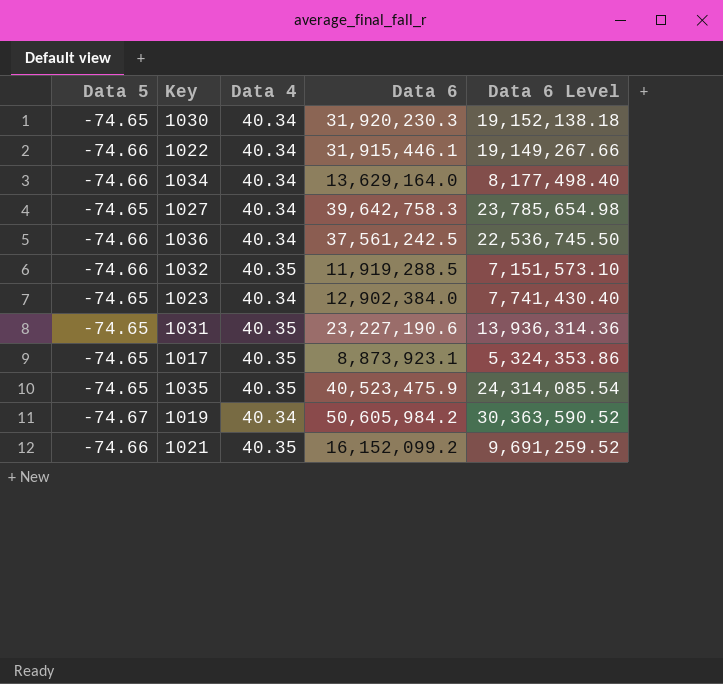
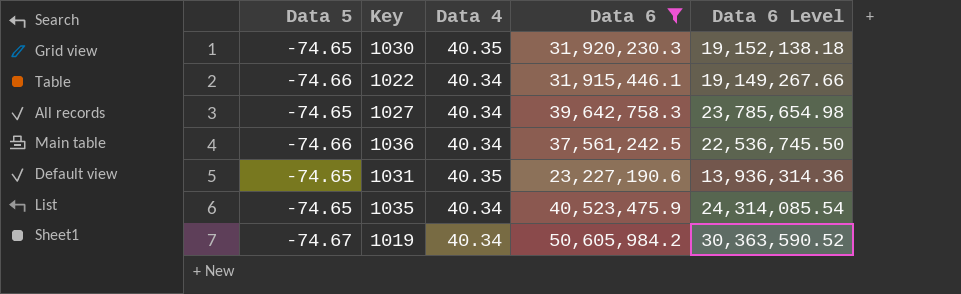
filter: none -> Data 6 >= 23,227,190.6
1030 | Data 4: 40.34 -> 40.35
1035 | Data 4: 40.35 -> 40.34

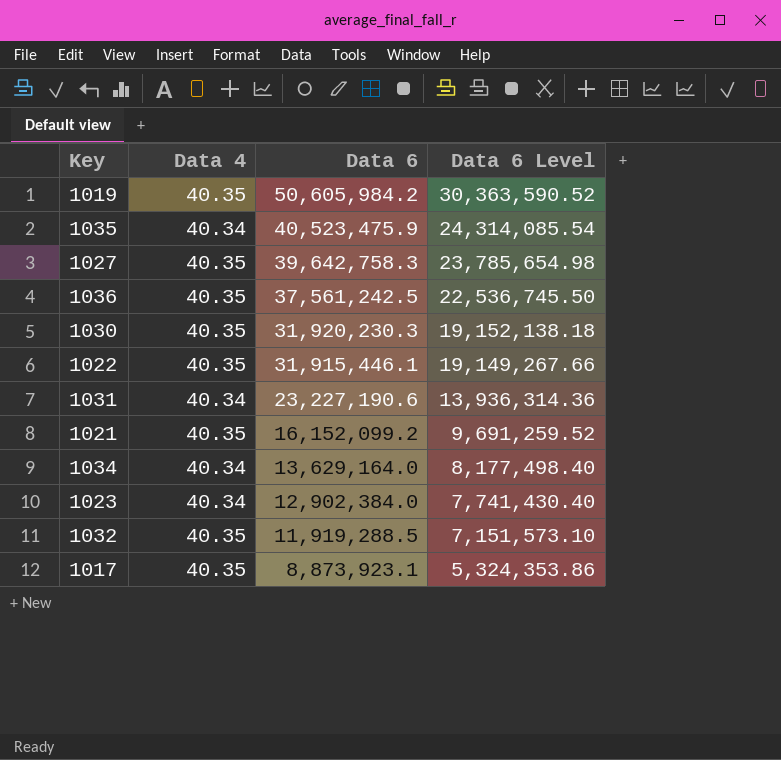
filter: Data 6 >= 23,227,190.6 -> none
row order: none -> Data 6 descending
column Data 5 | position: 1 -> none
1019 | Data 4: 40.34 -> 40.35
1027 | Data 4: 40.34 -> 40.35
1036 | Data 4: 40.34 -> 40.35
1022 | Data 4: 40.34 -> 40.35
1031 | Data 4: 40.35 -> 40.34

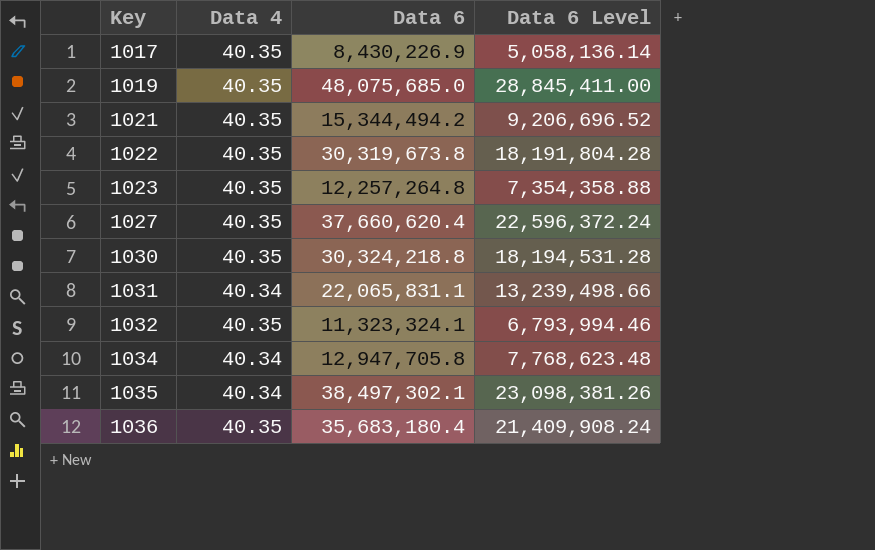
row order: Data 6 descending -> Key ascending
1017 | Data 6: 8,873,923.1 -> 8,430,226.9
1017 | Data 6 Level: 5,324,353.86 -> 5,058,136.14
1019 | Data 6: 50,605,984.2 -> 48,075,685.0
1019 | Data 6 Level: 30,363,590.52 -> 28,845,411.00
1021 | Data 6: 16,152,099.2 -> 15,344,494.2
1021 | Data 6 Level: 9,691,259.52 -> 9,206,696.52
1022 | Data 6: 31,915,446.1 -> 30,319,673.8
1022 | Data 6 Level: 19,149,267.66 -> 18,191,804.28
1023 | Data 4: 40.34 -> 40.35
1023 | Data 6: 12,902,384.0 -> 12,257,264.8
1023 | Data 6 Level: 7,741,430.40 -> 7,354,358.88
1027 | Data 6: 39,642,758.3 -> 37,660,620.4
1027 | Data 6 Level: 23,785,654.98 -> 22,596,372.24
1030 | Data 6: 31,920,230.3 -> 30,324,218.8
1030 | Data 6 Level: 19,152,138.18 -> 18,194,531.28
1031 | Data 6: 23,227,190.6 -> 22,065,831.1
1031 | Data 6 Level: 13,936,314.36 -> 13,239,498.66
1032 | Data 6: 11,919,288.5 -> 11,323,324.1
1032 | Data 6 Level: 7,151,573.10 -> 6,793,994.46
1034 | Data 6: 13,629,164.0 -> 12,947,705.8
1034 | Data 6 Level: 8,177,498.40 -> 7,768,623.48
1035 | Data 6: 40,523,475.9 -> 38,497,302.1
1035 | Data 6 Level: 24,314,085.54 -> 23,098,381.26
1036 | Data 6: 37,561,242.5 -> 35,683,180.4
1036 | Data 6 Level: 22,536,745.50 -> 21,409,908.24

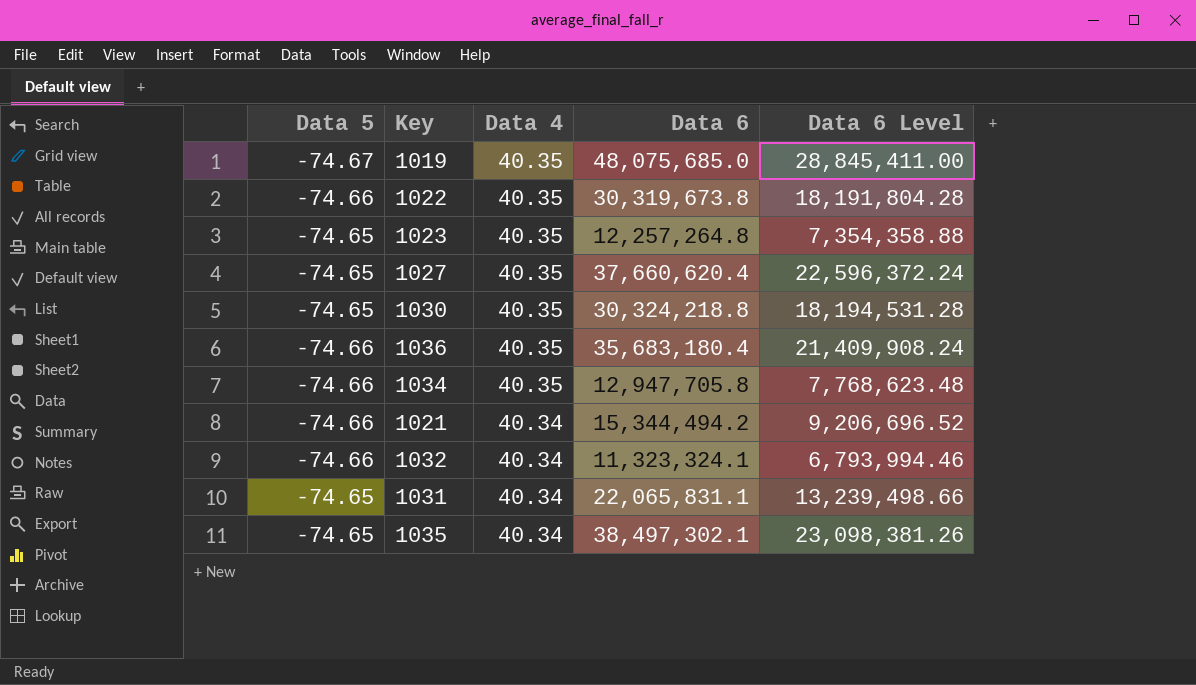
row order: Key ascending -> Data 4 descending
column Data 5 | position: none -> 1
row 1017: 40.35 | 8,430,226.9 | 5,058,136.14 -> none
1034 | Data 4: 40.34 -> 40.35
1021 | Data 4: 40.35 -> 40.34
1032 | Data 4: 40.35 -> 40.34

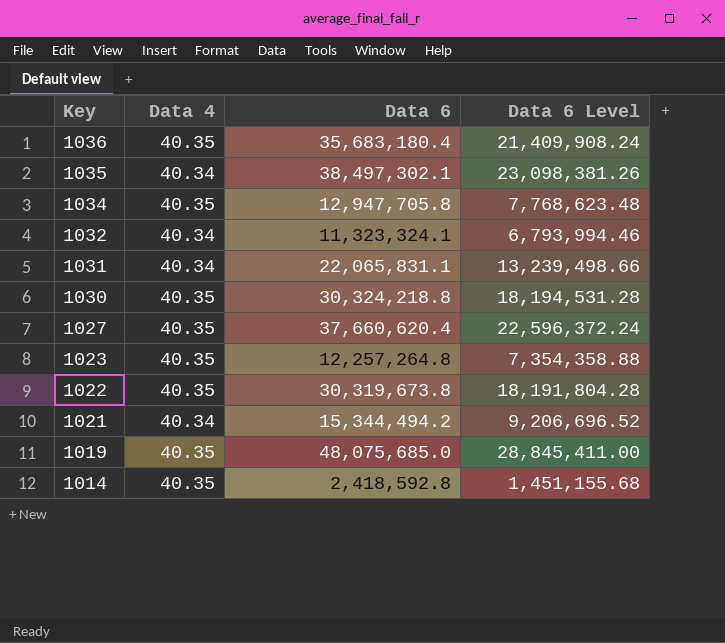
row order: Data 4 descending -> Key descending
column Data 5 | position: 1 -> none
row 1014: none -> 40.35 | 2,418,592.8 | 1,451,155.68

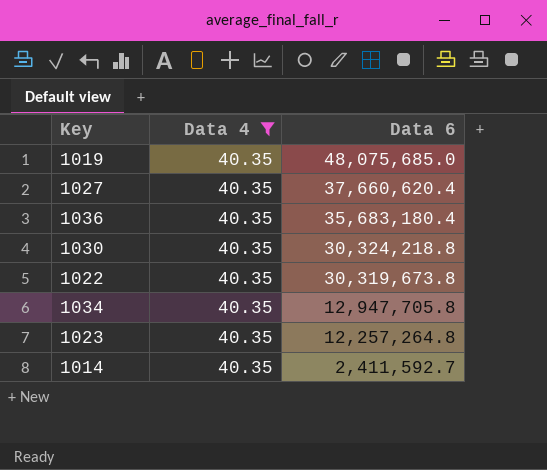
filter: none -> Data 4 = 40.35
row order: Key descending -> Data 6 descending
column Data 6 Level | formula: [Data 6] * 0.6 -> none
1014 | Data 6: 2,418,592.8 -> 2,411,592.7

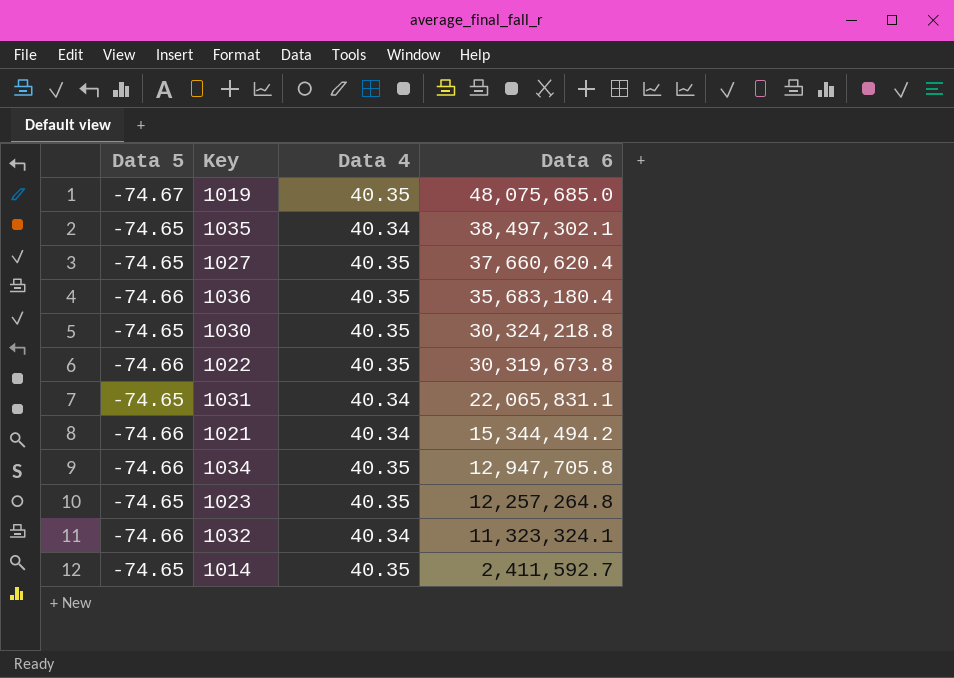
filter: Data 4 = 40.35 -> none
column Data 5 | position: none -> 1

